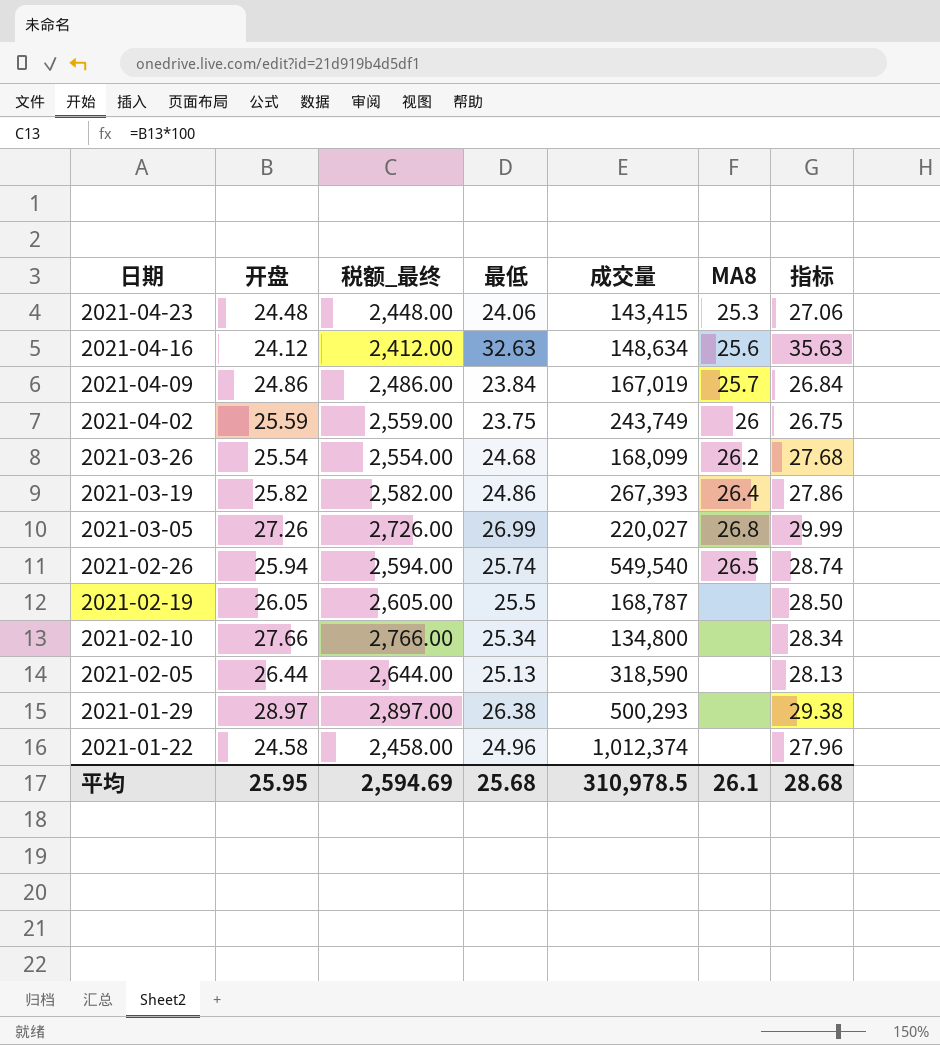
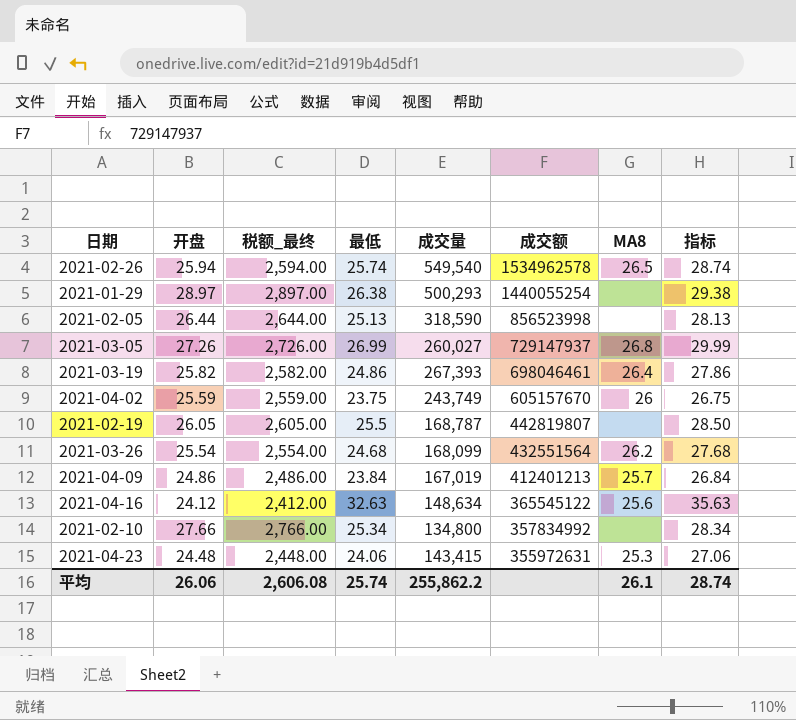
row order: 日期 descending -> 成交额 descending
column 成交额 | position: none -> 6
row 2021-01-22: 24.58 | 2,458.00 | 24.96 | 1,012,374 | none | 27.96 -> none
2021-03-05 | 成交量: 220,027 -> 260,027
平均 | 开盘: 25.95 -> 26.06
平均 | 税额_最终: 2,594.69 -> 2,606.08
平均 | 最低: 25.68 -> 25.74
平均 | 成交量: 310,978.5 -> 255,862.2
平均 | 指标: 28.68 -> 28.74

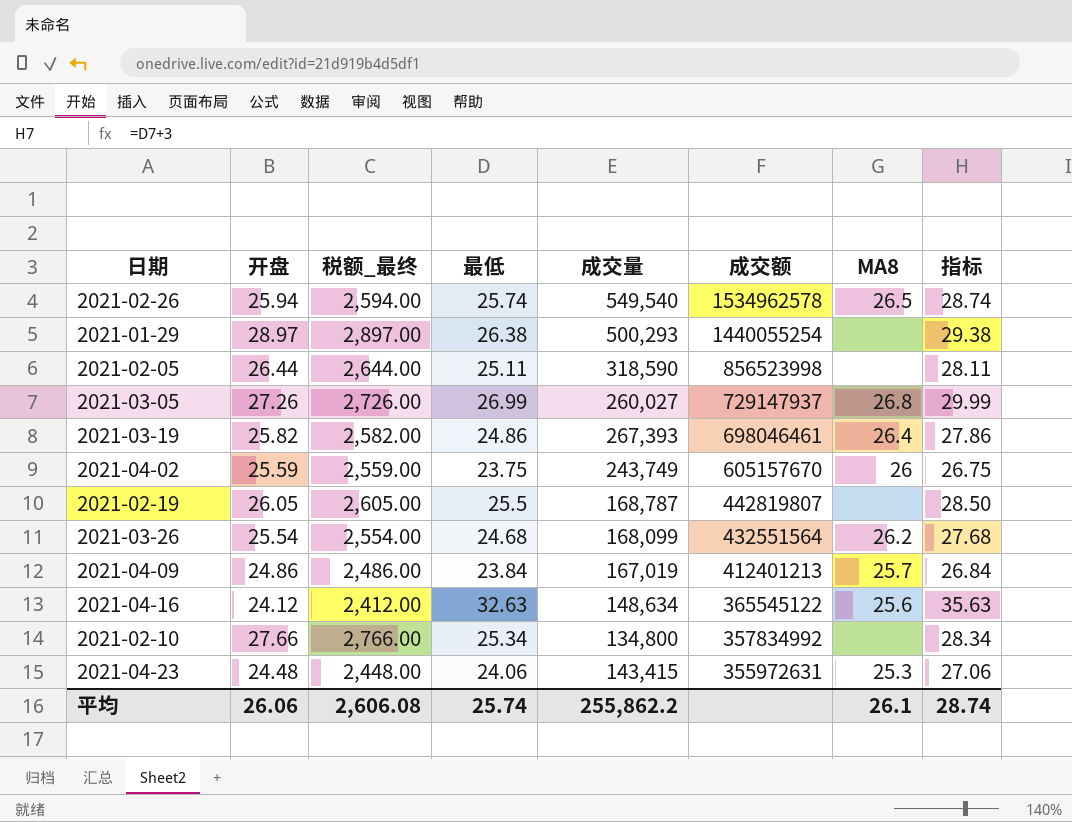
2021-02-05 | 最低: 25.13 -> 25.11
2021-02-05 | 指标: 28.13 -> 28.11

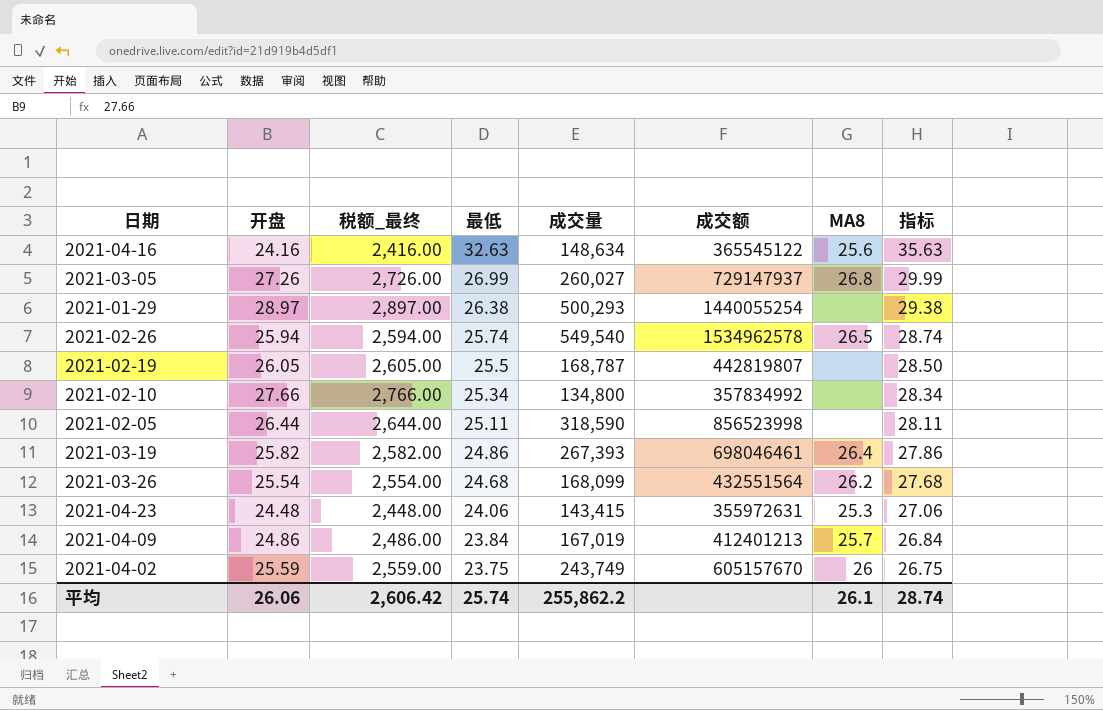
row order: 成交额 descending -> 最低 descending
2021-04-16 | 开盘: 24.12 -> 24.16
2021-04-16 | 税额_最终: 2,412.00 -> 2,416.00
平均 | 税额_最终: 2,606.08 -> 2,606.42

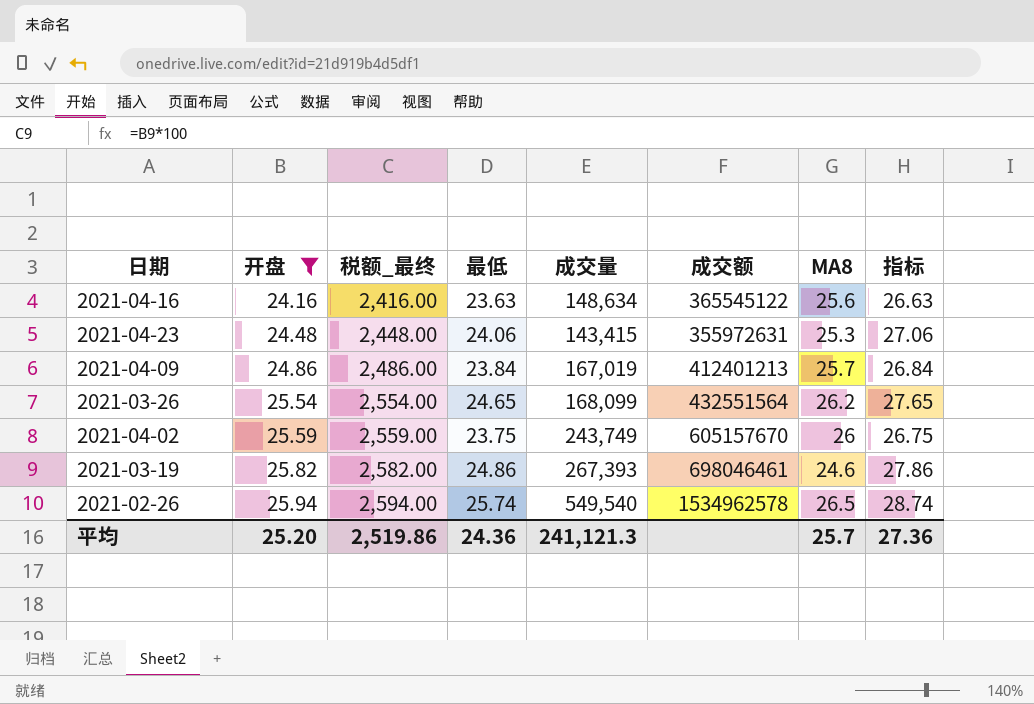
filter: none -> 开盘 <= 25.94
row order: 最低 descending -> 开盘 ascending
2021-04-16 | 最低: 32.63 -> 23.63
2021-04-16 | 指标: 35.63 -> 26.63
2021-03-26 | 最低: 24.68 -> 24.65
2021-03-26 | 指标: 27.68 -> 27.65
2021-03-19 | MA8: 26.4 -> 24.6
平均 | 开盘: 26.06 -> 25.20
平均 | 税额_最终: 2,606.42 -> 2,519.86
平均 | 最低: 25.74 -> 24.36
平均 | 成交量: 255,862.2 -> 241,121.3
平均 | MA8: 26.1 -> 25.7
平均 | 指标: 28.74 -> 27.36

